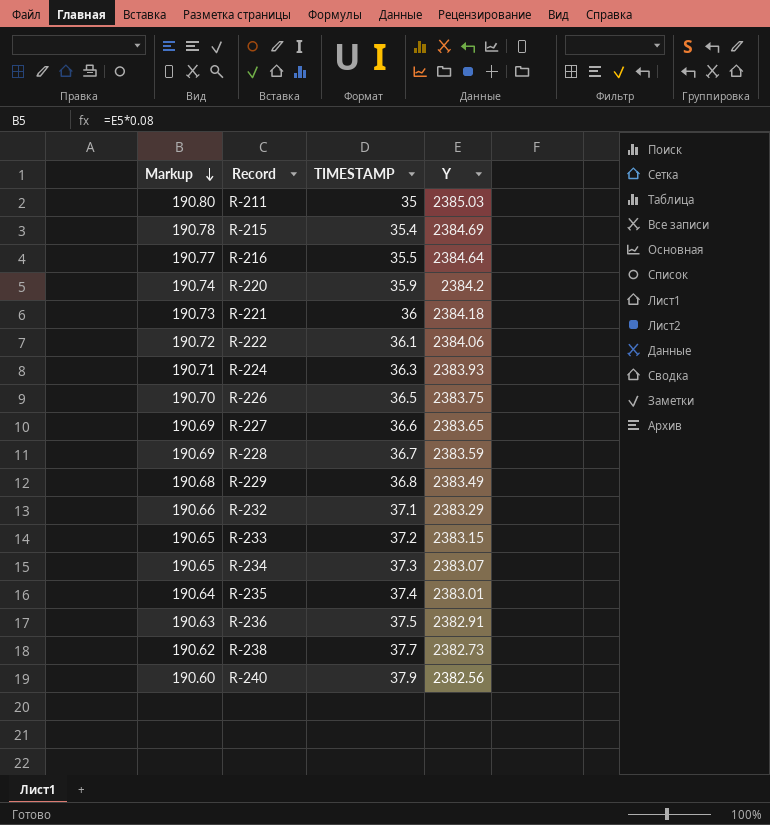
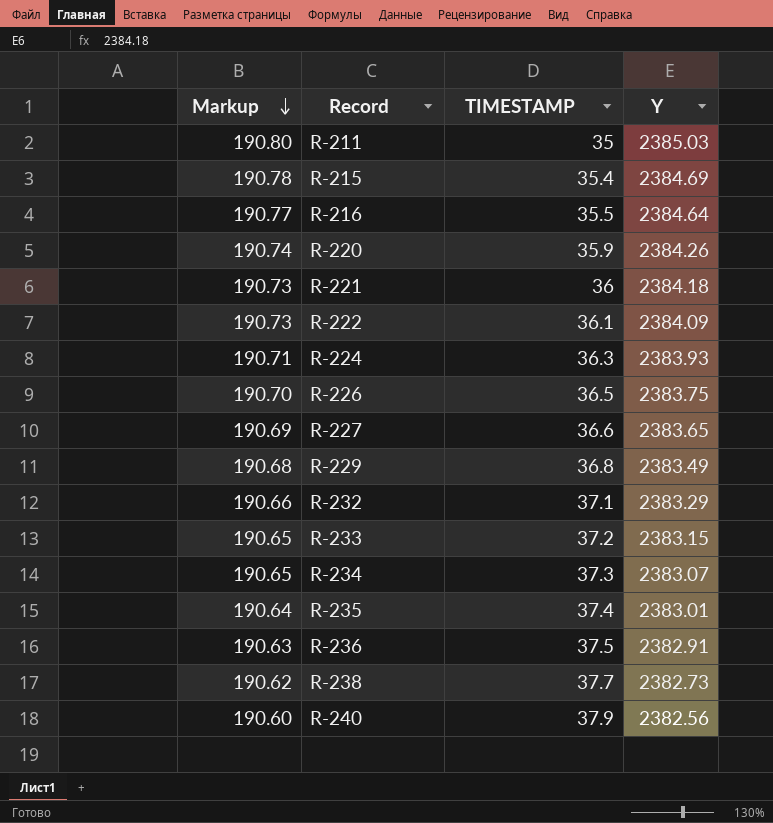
row R-228: 190.69 | 36.7 | 2383.59 -> none
R-220 | Y: 2384.2 -> 2384.26
R-222 | Markup: 190.72 -> 190.73
R-222 | Y: 2384.06 -> 2384.09

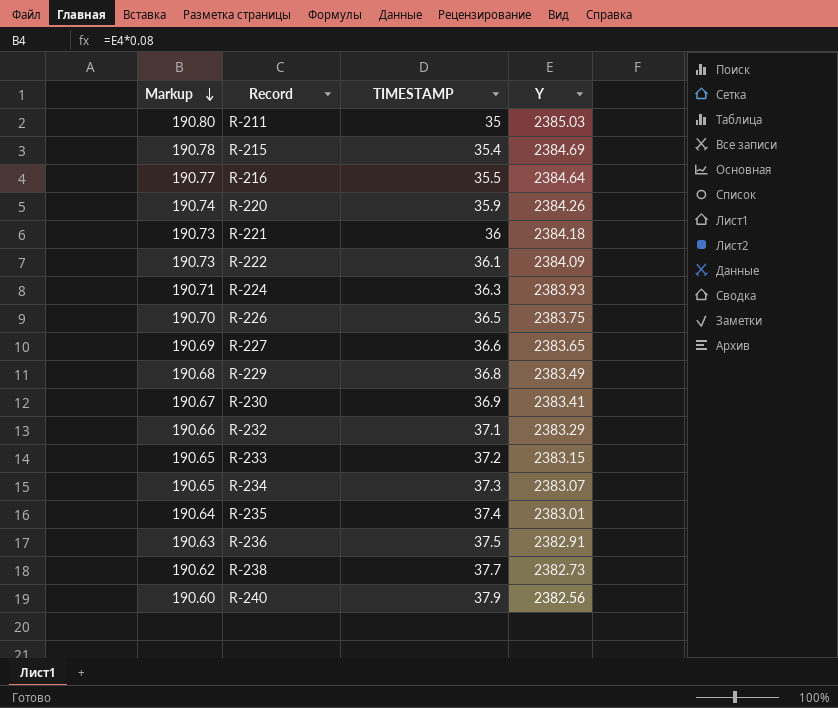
row R-230: none -> 190.67 | 36.9 | 2383.41

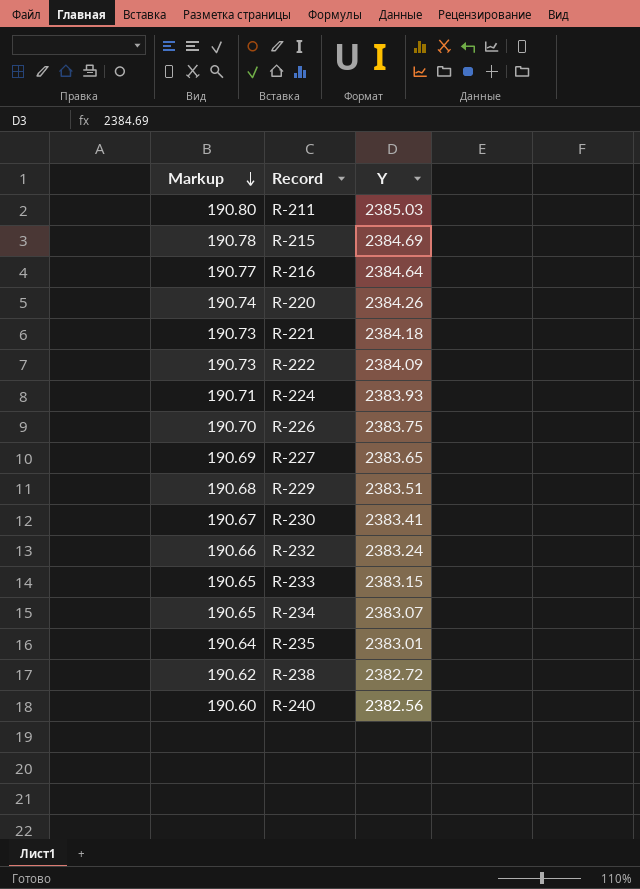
column TIMESTAMP | position: 3 -> none
row R-236: 190.63 | 37.5 | 2382.91 -> none
R-229 | Y: 2383.49 -> 2383.51
R-232 | Y: 2383.29 -> 2383.24
R-238 | Y: 2382.73 -> 2382.72

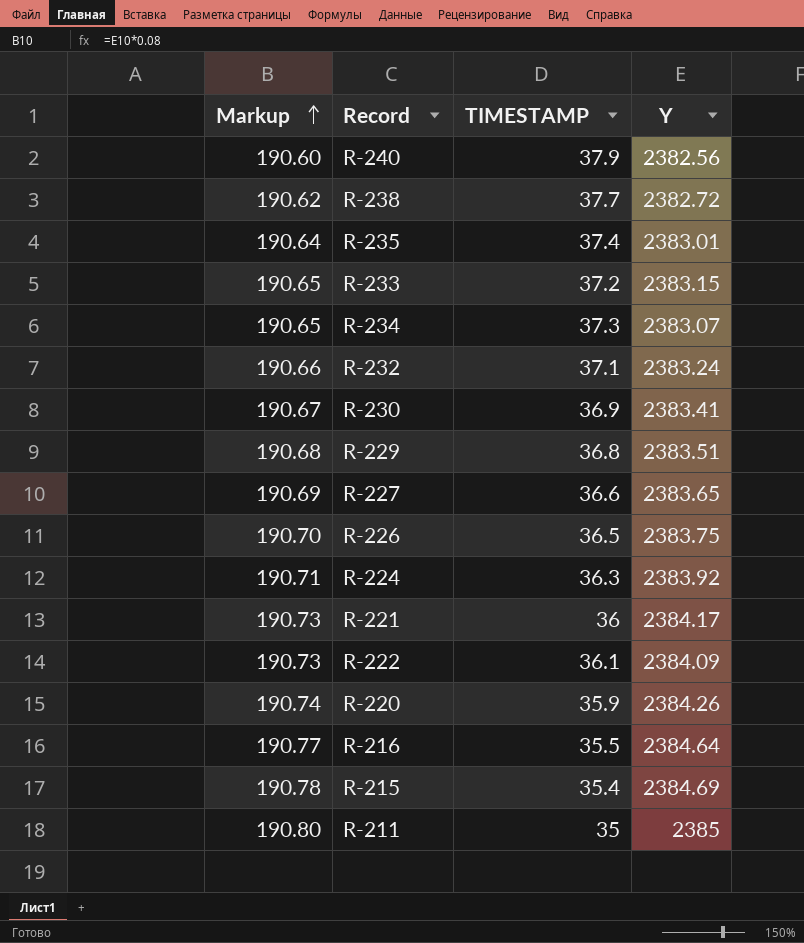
row order: Markup descending -> Markup ascending
column TIMESTAMP | position: none -> 3
R-224 | Y: 2383.93 -> 2383.92
R-221 | Y: 2384.18 -> 2384.17
R-211 | Y: 2385.03 -> 2385

